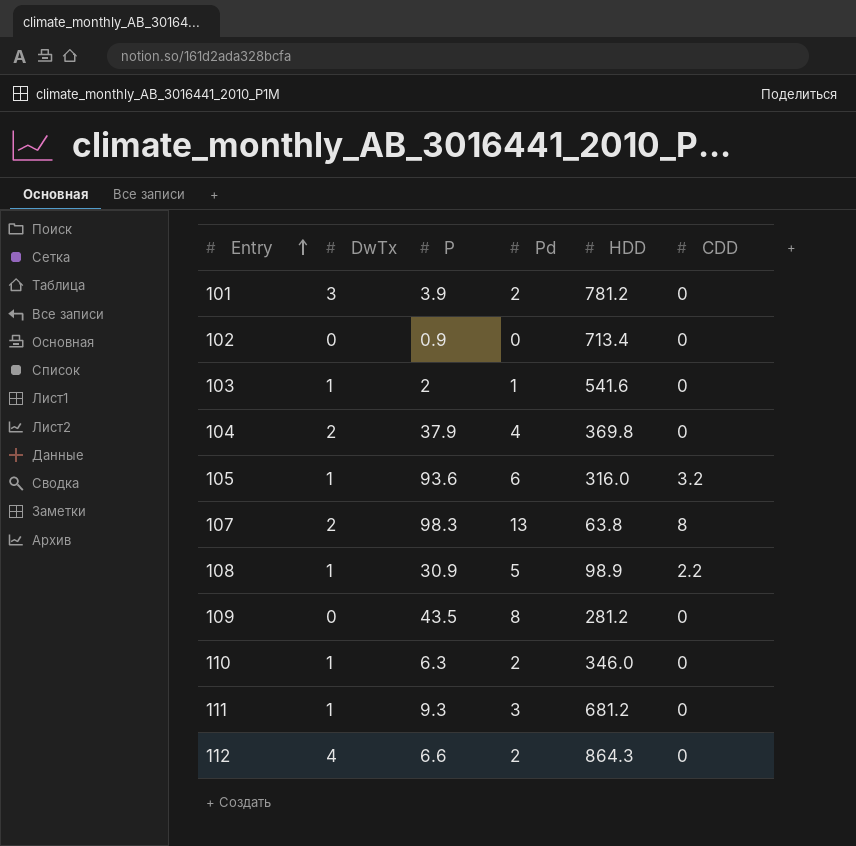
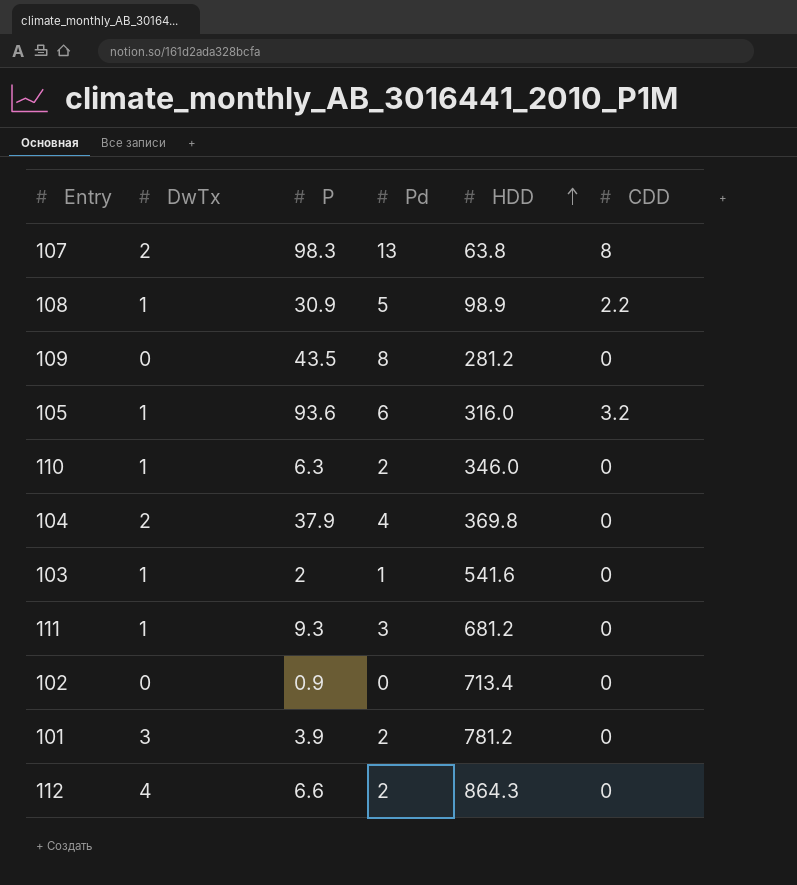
row order: Entry ascending -> HDD ascending

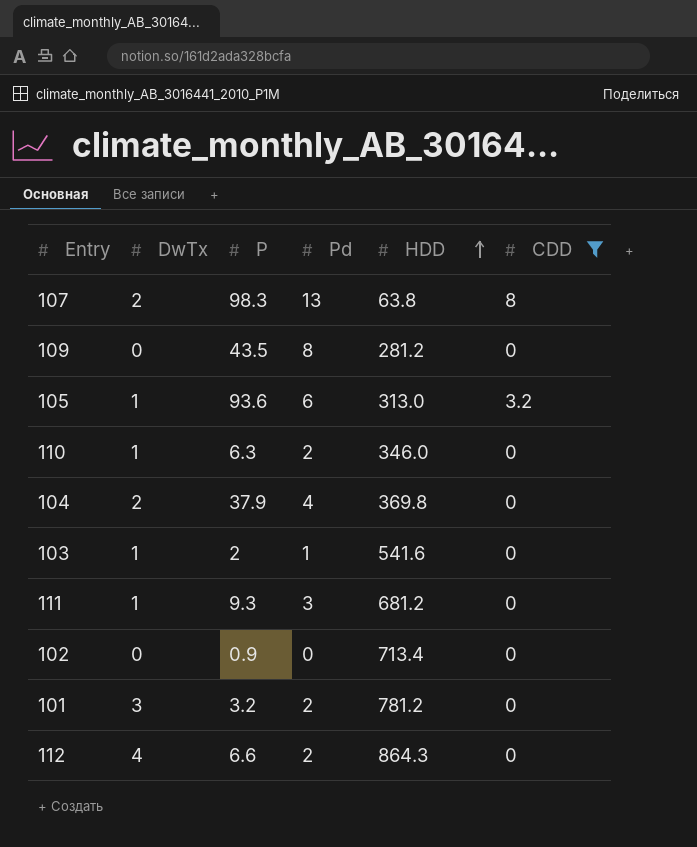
filter: none -> CDD != 2.2
105 | HDD: 316.0 -> 313.0
101 | P: 3.9 -> 3.2

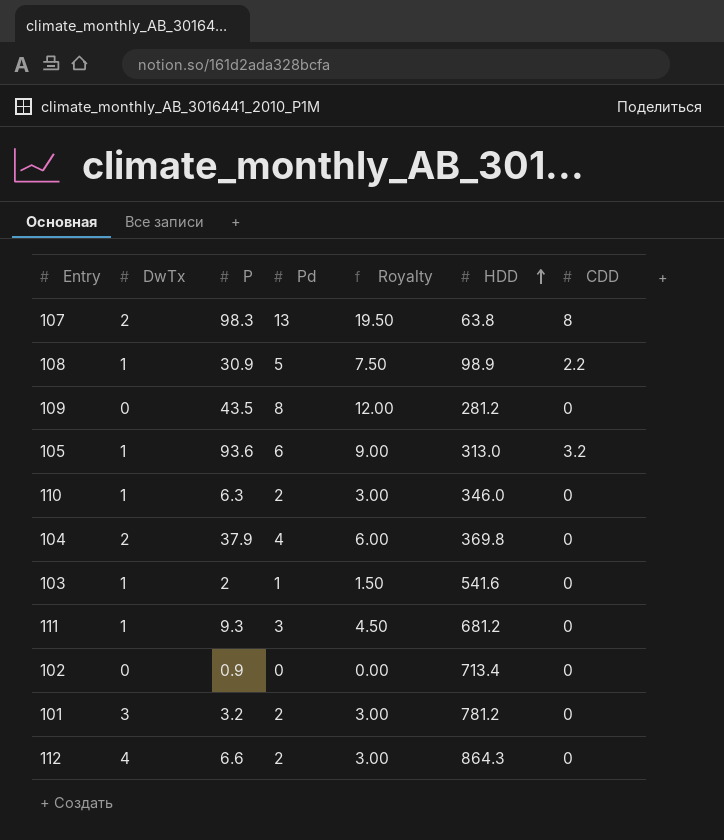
filter: CDD != 2.2 -> none
column Royalty | formula: none -> [Pd] * 1.5

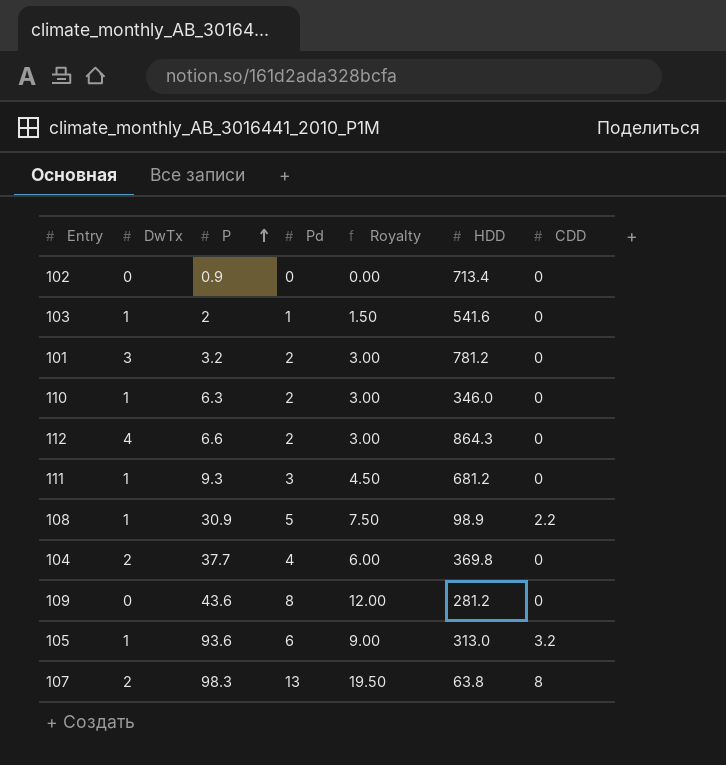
row order: HDD ascending -> P ascending
104 | P: 37.9 -> 37.7
109 | P: 43.5 -> 43.6

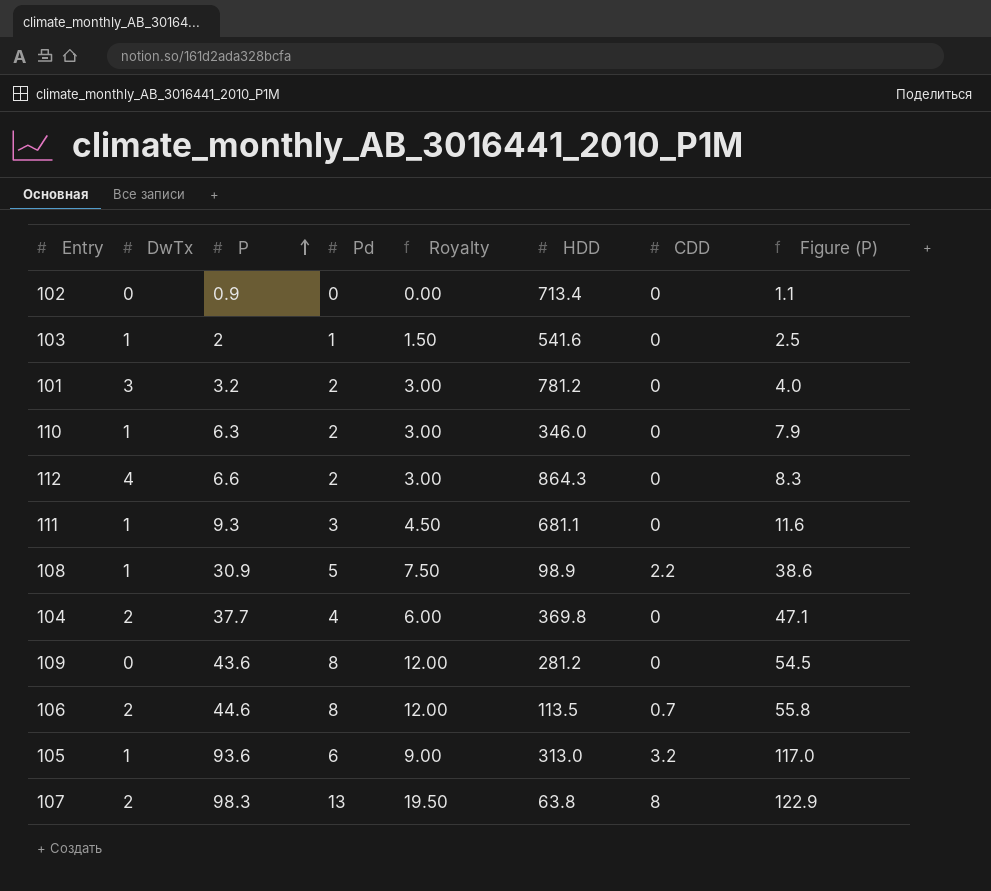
column Figure (P) | formula: none -> [P] * 1.25
111 | HDD: 681.2 -> 681.1
row 106: none -> 2 | 44.6 | 8 | 12.00 | 113.5 | 0.7 | 55.8

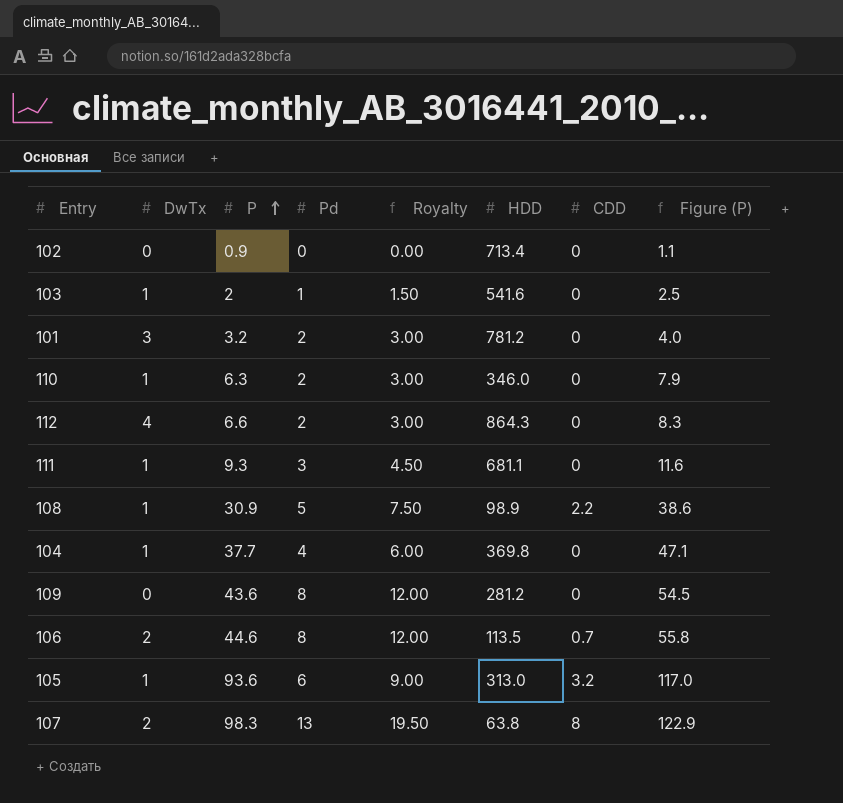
104 | DwTx: 2 -> 1

